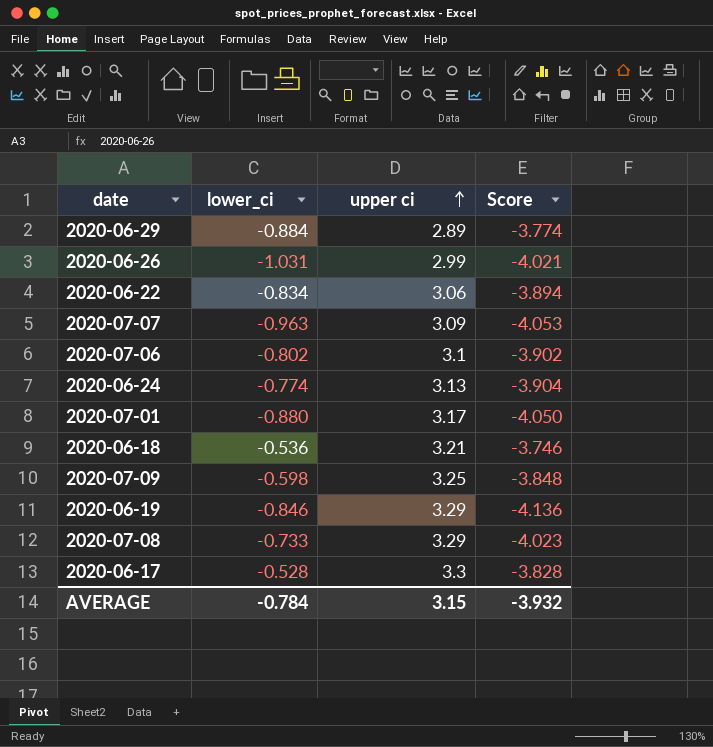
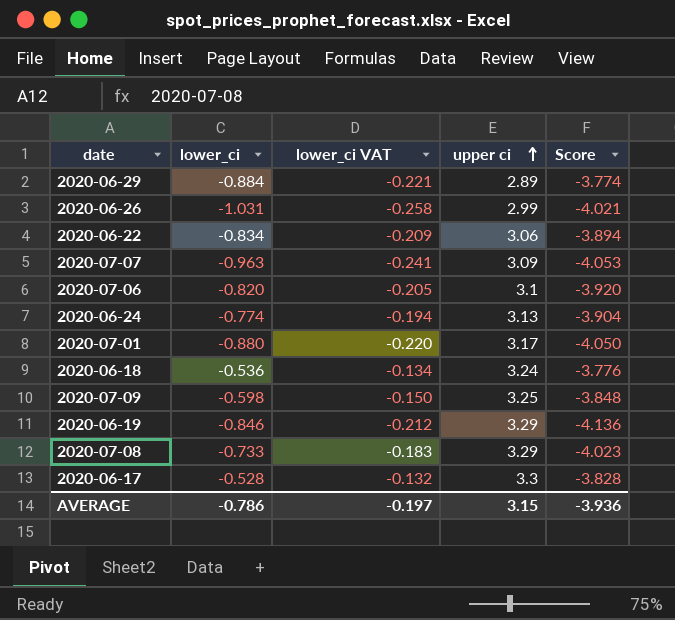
column lower_ci VAT | formula: none -> [lower_ci] * 0.25
2020-07-06 | lower_ci: -0.802 -> -0.820
2020-07-06 | Score: -3.902 -> -3.920
2020-06-18 | upper ci: 3.21 -> 3.24
2020-06-18 | Score: -3.746 -> -3.776
AVERAGE | lower_ci: -0.784 -> -0.786
AVERAGE | Score: -3.932 -> -3.936

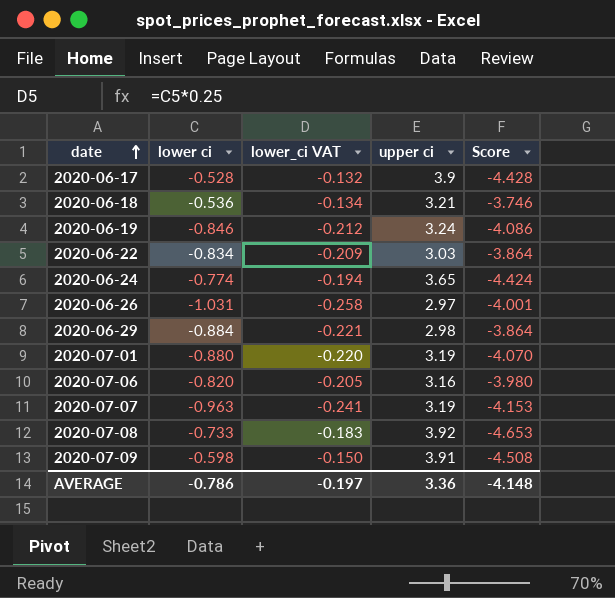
row order: upper ci ascending -> date ascending
column name: lower_ci -> lower ci
2020-06-17 | upper ci: 3.3 -> 3.9
2020-06-17 | Score: -3.828 -> -4.428
2020-06-18 | upper ci: 3.24 -> 3.21
2020-06-18 | Score: -3.776 -> -3.746
2020-06-19 | upper ci: 3.29 -> 3.24
2020-06-19 | Score: -4.136 -> -4.086
2020-06-22 | upper ci: 3.06 -> 3.03
2020-06-22 | Score: -3.894 -> -3.864
2020-06-24 | upper ci: 3.13 -> 3.65
2020-06-24 | Score: -3.904 -> -4.424
2020-06-26 | upper ci: 2.99 -> 2.97
2020-06-26 | Score: -4.021 -> -4.001
2020-06-29 | upper ci: 2.89 -> 2.98
2020-06-29 | Score: -3.774 -> -3.864
2020-07-01 | upper ci: 3.17 -> 3.19
2020-07-01 | Score: -4.050 -> -4.070
2020-07-06 | upper ci: 3.1 -> 3.16
2020-07-06 | Score: -3.920 -> -3.980
2020-07-07 | upper ci: 3.09 -> 3.19
2020-07-07 | Score: -4.053 -> -4.153
2020-07-08 | upper ci: 3.29 -> 3.92
2020-07-08 | Score: -4.023 -> -4.653
2020-07-09 | upper ci: 3.25 -> 3.91
2020-07-09 | Score: -3.848 -> -4.508
AVERAGE | upper ci: 3.15 -> 3.36
AVERAGE | Score: -3.936 -> -4.148

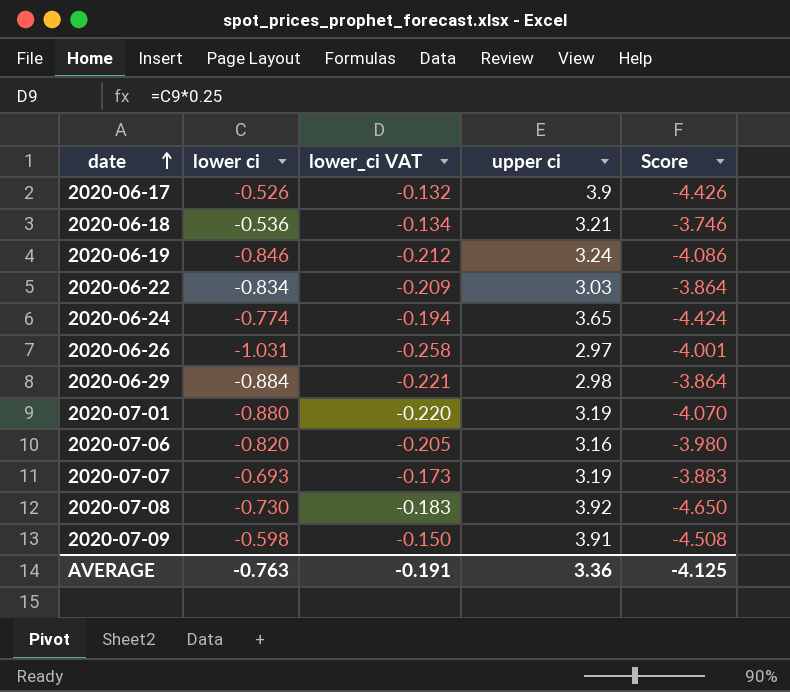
2020-06-17 | lower ci: -0.528 -> -0.526
2020-06-17 | Score: -4.428 -> -4.426
2020-07-07 | lower ci: -0.963 -> -0.693
2020-07-07 | lower_ci VAT: -0.241 -> -0.173
2020-07-07 | Score: -4.153 -> -3.883
2020-07-08 | lower ci: -0.733 -> -0.730
2020-07-08 | Score: -4.653 -> -4.650
AVERAGE | lower ci: -0.786 -> -0.763
AVERAGE | lower_ci VAT: -0.197 -> -0.191
AVERAGE | Score: -4.148 -> -4.125

